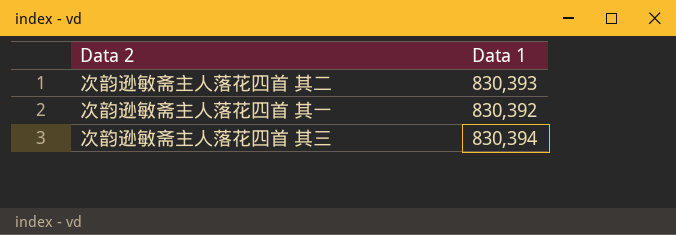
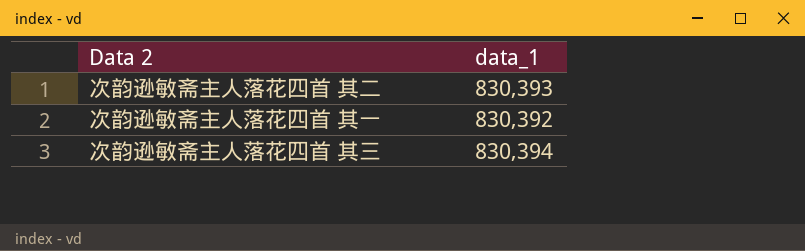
column name: Data 1 -> data_1

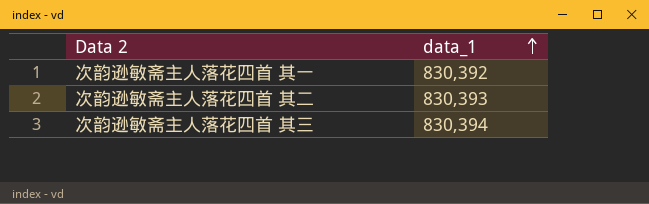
row order: none -> data_1 ascending

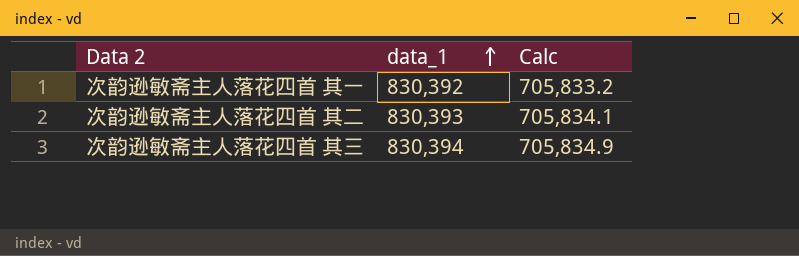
column Calc | formula: none -> [data_1] * 0.85

